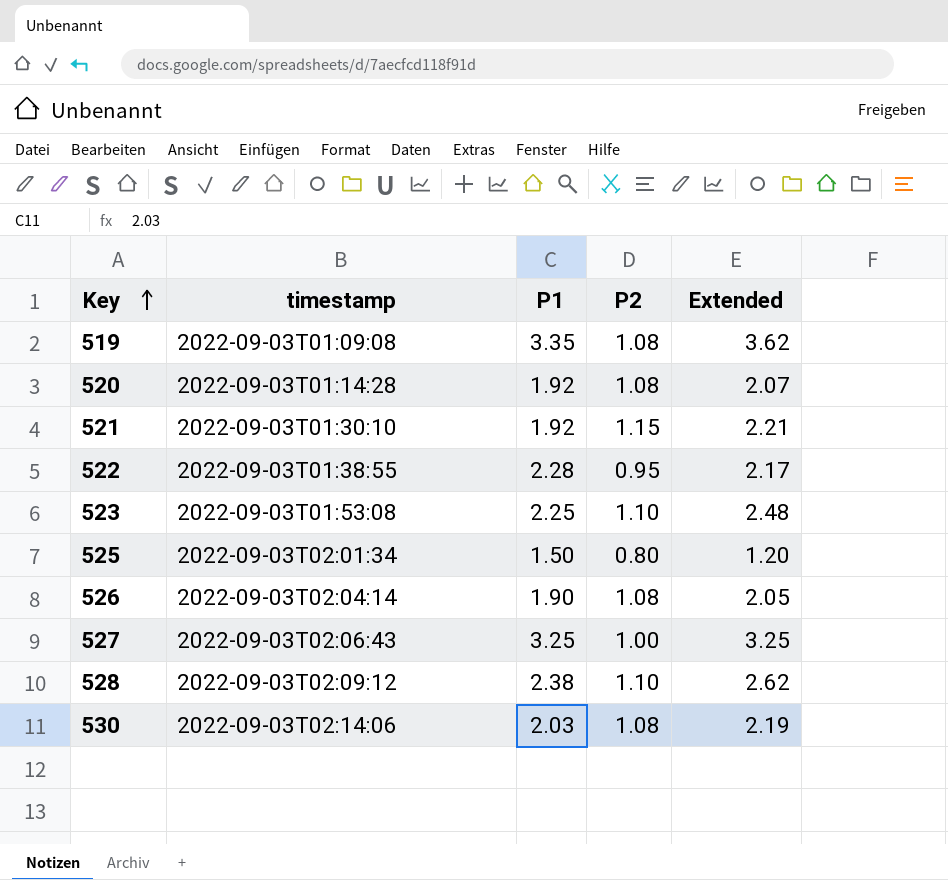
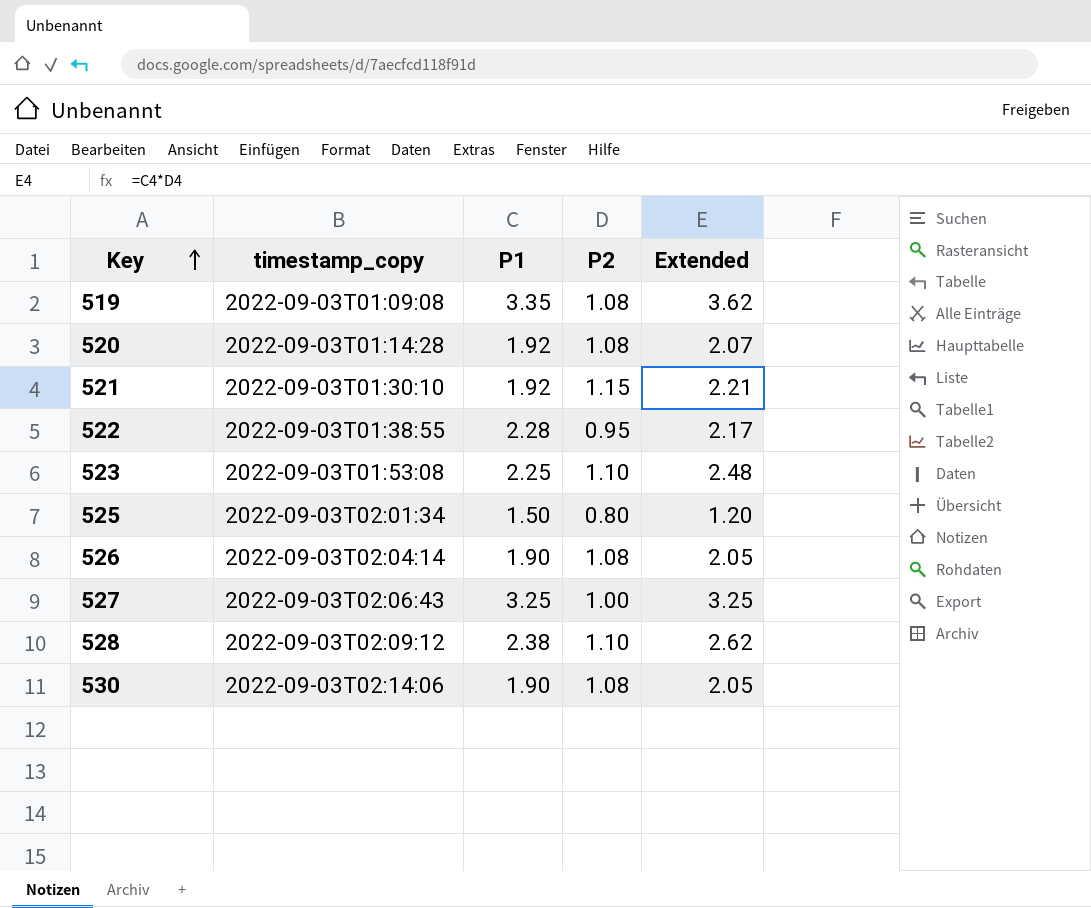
column name: timestamp -> timestamp_copy
530 | P1: 2.03 -> 1.90
530 | Extended: 2.19 -> 2.05

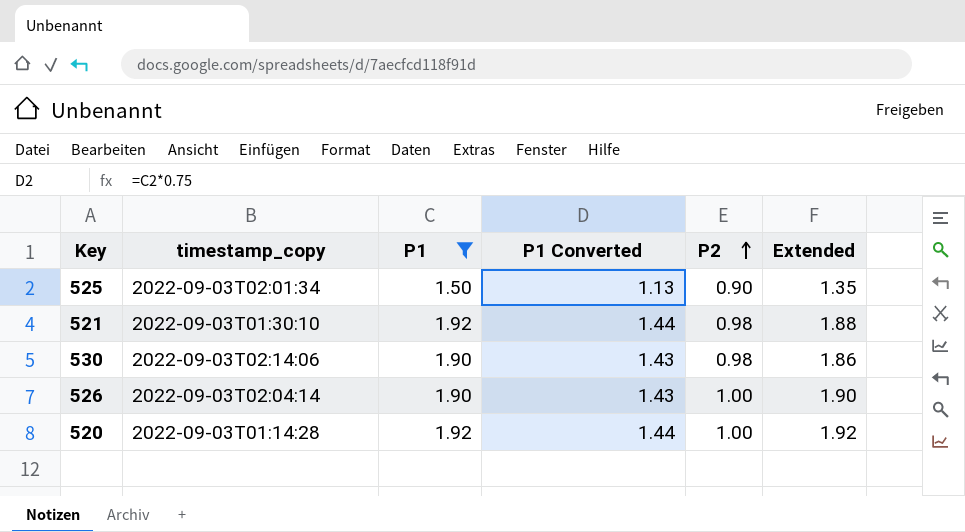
filter: none -> P1 <= 1.92
row order: Key ascending -> P2 ascending
column P1 Converted | formula: none -> [P1] * 0.75
525 | P2: 0.80 -> 0.90
525 | Extended: 1.20 -> 1.35
521 | P2: 1.15 -> 0.98
521 | Extended: 2.21 -> 1.88
530 | P2: 1.08 -> 0.98
530 | Extended: 2.05 -> 1.86
526 | P2: 1.08 -> 1.00
526 | Extended: 2.05 -> 1.90
520 | P2: 1.08 -> 1.00
520 | Extended: 2.07 -> 1.92

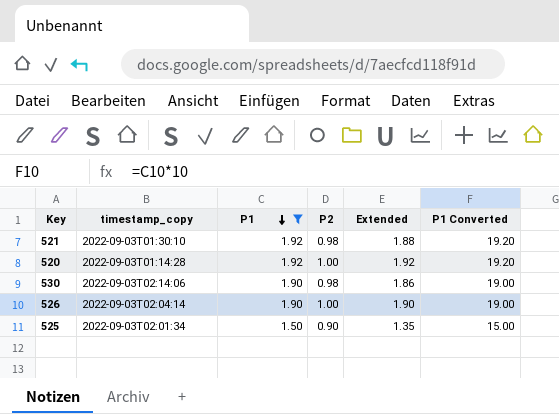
row order: P2 ascending -> P1 descending
column P1 Converted | formula: [P1] * 0.75 -> [P1] * 10
column P1 Converted | position: 4 -> 6

